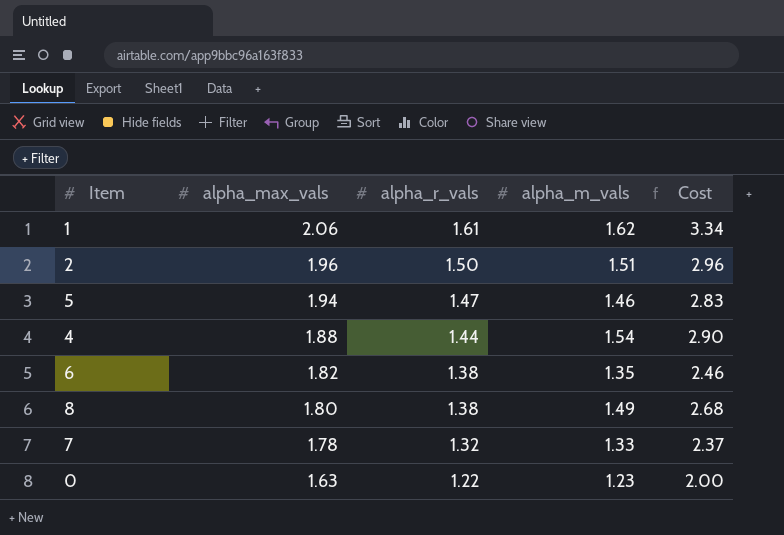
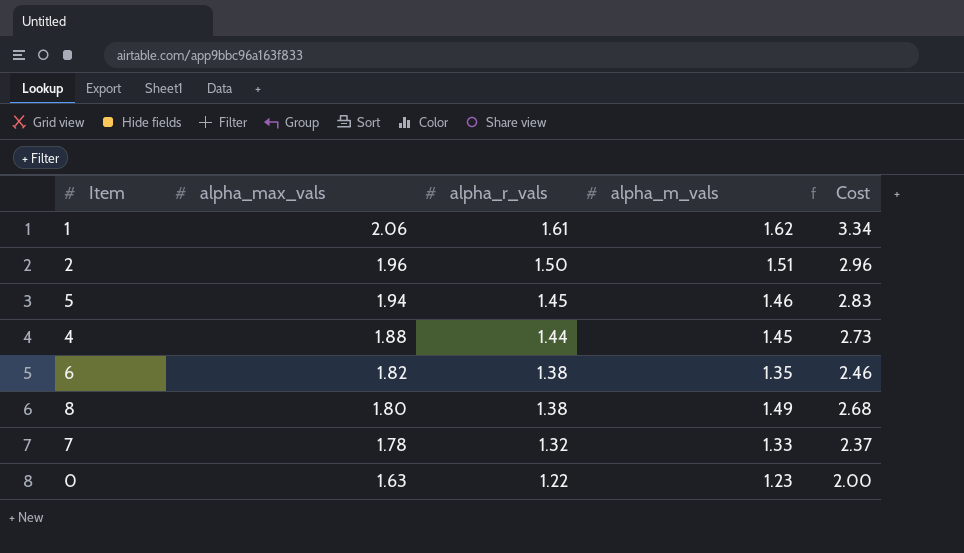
5 | alpha_r_vals: 1.47 -> 1.45
4 | alpha_m_vals: 1.54 -> 1.45
4 | Cost: 2.90 -> 2.73

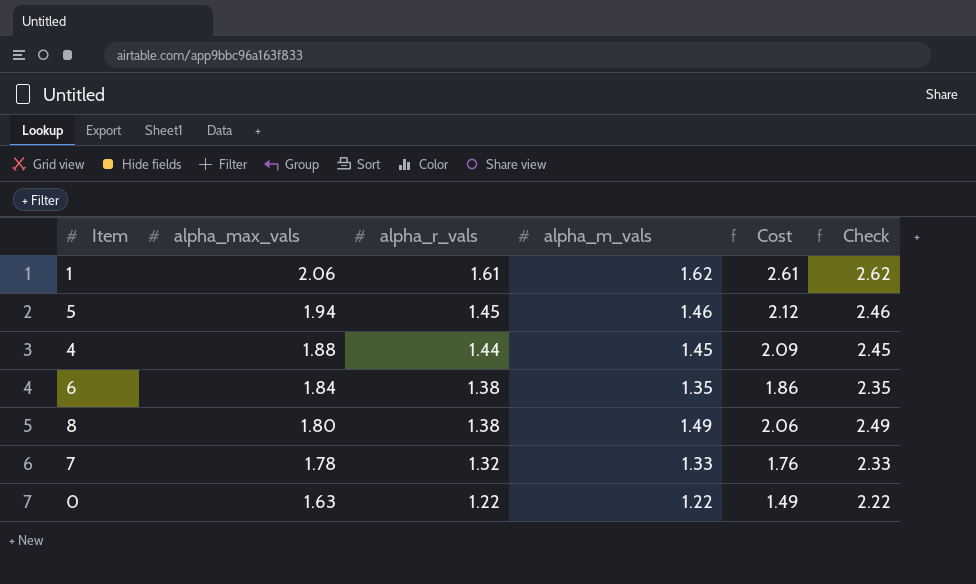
column Cost | formula: [alpha_max_vals] * [alpha_m_vals] -> [alpha_r_vals] * [alpha_m_vals]
column Check | formula: none -> [alpha_m_vals] + 1
row 2: 1.96 | 1.50 | 1.51 | 2.96 -> none
6 | alpha_max_vals: 1.82 -> 1.84
0 | alpha_m_vals: 1.23 -> 1.22

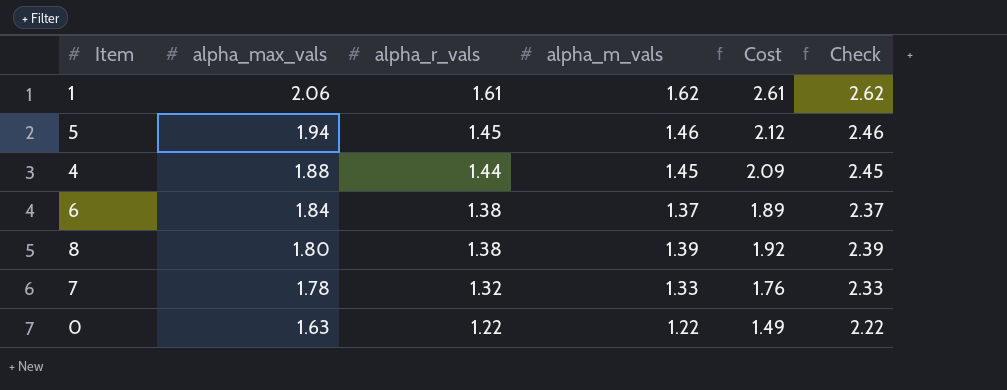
6 | alpha_m_vals: 1.35 -> 1.37
6 | Cost: 1.86 -> 1.89
6 | Check: 2.35 -> 2.37
8 | alpha_m_vals: 1.49 -> 1.39
8 | Cost: 2.06 -> 1.92
8 | Check: 2.49 -> 2.39

